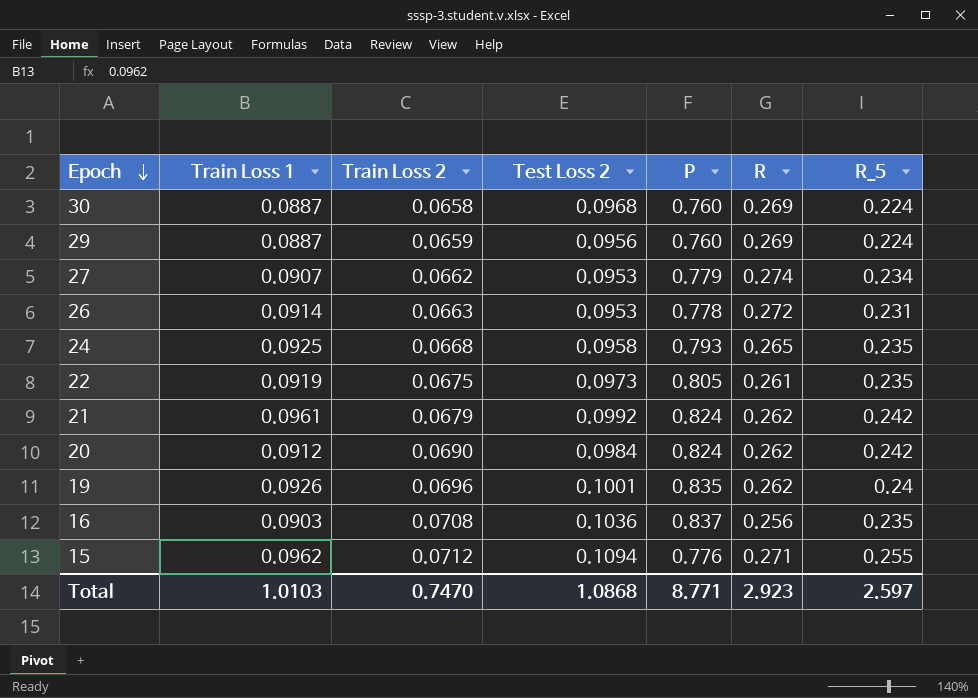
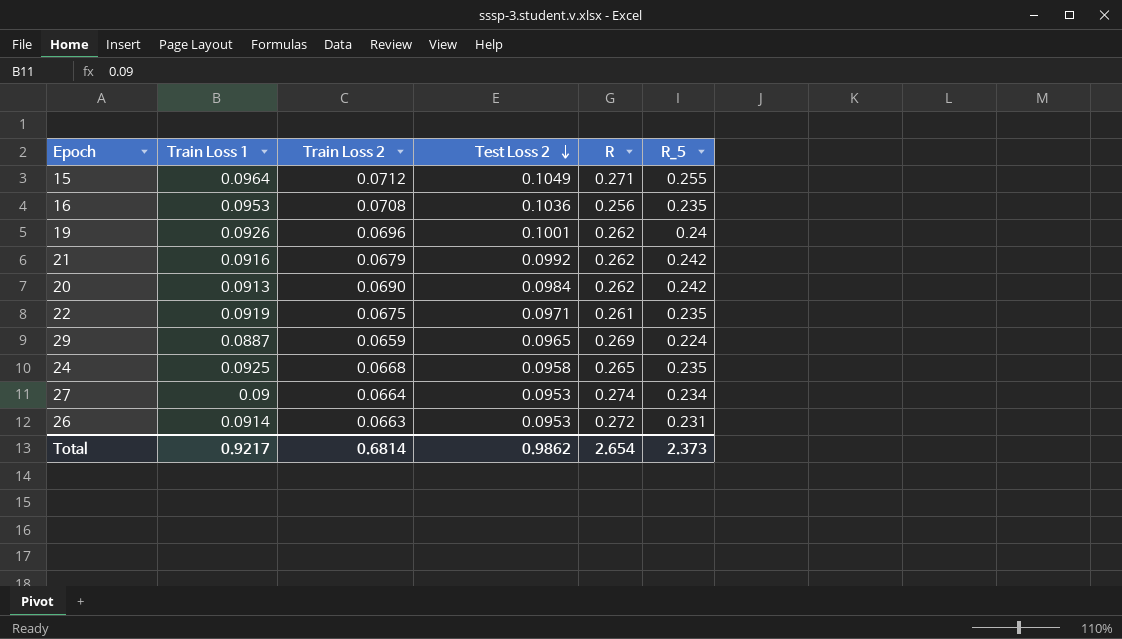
row order: Epoch descending -> Test Loss 2 descending
column P | position: 5 -> none
row 30: 0.0887 | 0.0658 | 0.0968 | 0.760 | 0.269 | 0.224 -> none
15 | Train Loss 1: 0.0962 -> 0.0964
15 | Test Loss 2: 0.1094 -> 0.1049
16 | Train Loss 1: 0.0903 -> 0.0953
21 | Train Loss 1: 0.0961 -> 0.0916
20 | Train Loss 1: 0.0912 -> 0.0913
22 | Test Loss 2: 0.0973 -> 0.0971
29 | Test Loss 2: 0.0956 -> 0.0965
27 | Train Loss 1: 0.0907 -> 0.09
27 | Train Loss 2: 0.0662 -> 0.0664
Total | Train Loss 1: 1.0103 -> 0.9217
Total | Train Loss 2: 0.7470 -> 0.6814
Total | Test Loss 2: 1.0868 -> 0.9862
Total | R: 2.923 -> 2.654
Total | R_5: 2.597 -> 2.373

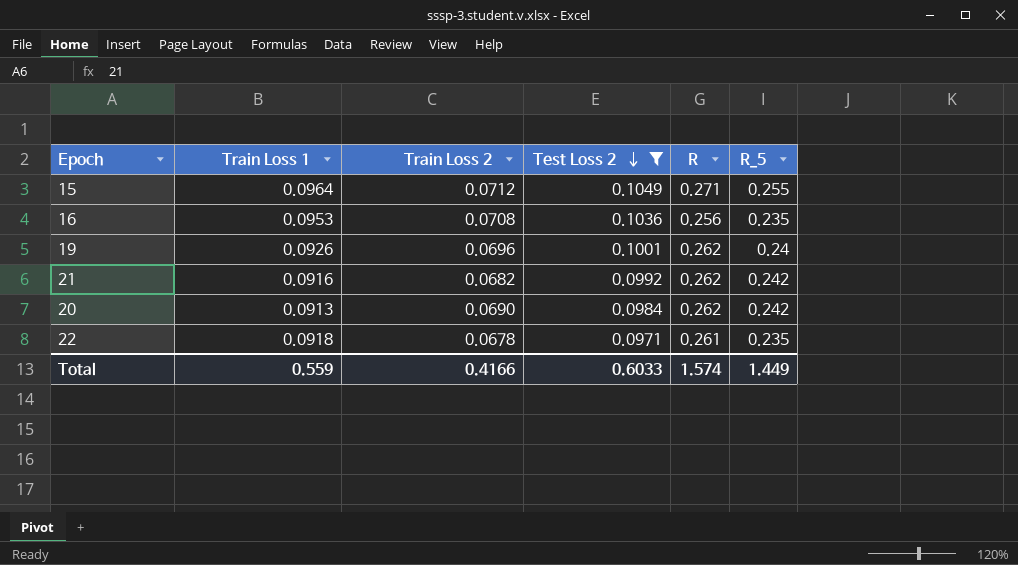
filter: none -> Test Loss 2 >= 0.0971
21 | Train Loss 2: 0.0679 -> 0.0682
22 | Train Loss 1: 0.0919 -> 0.0918
22 | Train Loss 2: 0.0675 -> 0.0678
Total | Train Loss 1: 0.9217 -> 0.559
Total | Train Loss 2: 0.6814 -> 0.4166
Total | Test Loss 2: 0.9862 -> 0.6033
Total | R: 2.654 -> 1.574
Total | R_5: 2.373 -> 1.449

